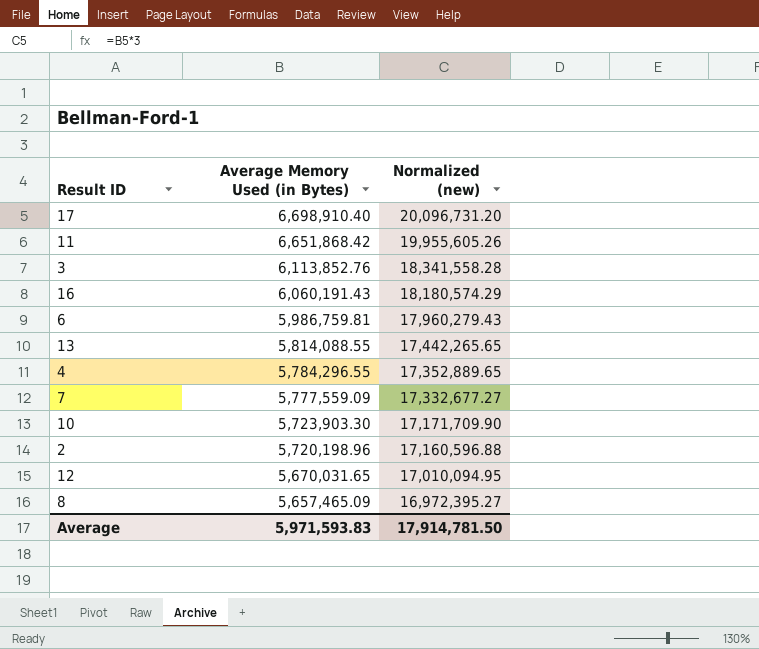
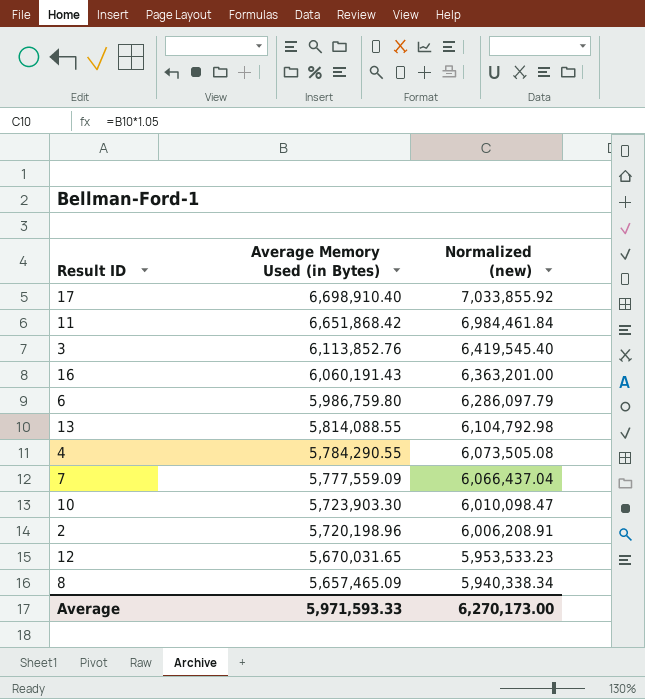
column Normalized (new) | formula: [Average Memory Used (in Bytes)] * 3 -> [Average Memory Used (in Bytes)] * 1.05
6 | Average Memory Used (in Bytes): 5,986,759.81 -> 5,986,759.80
4 | Average Memory Used (in Bytes): 5,784,296.55 -> 5,784,290.55
Average | Average Memory Used (in Bytes): 5,971,593.83 -> 5,971,593.33
Average | Normalized (new): 17,914,781.50 -> 6,270,173.00

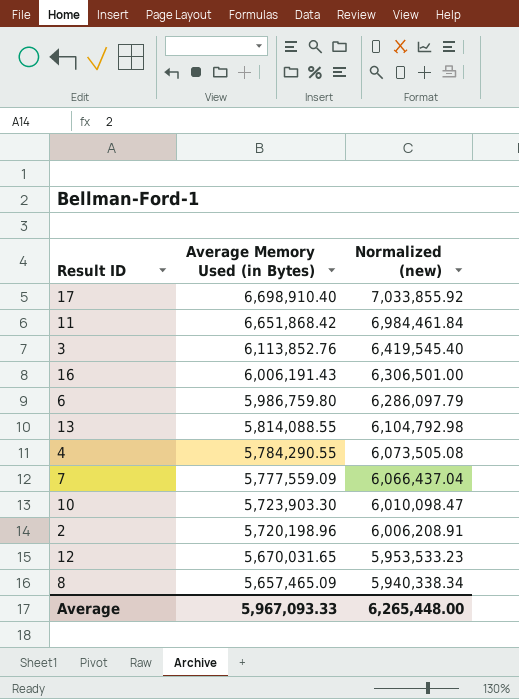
16 | Average Memory Used (in Bytes): 6,060,191.43 -> 6,006,191.43
16 | Normalized (new): 6,363,201.00 -> 6,306,501.00
Average | Average Memory Used (in Bytes): 5,971,593.33 -> 5,967,093.33
Average | Normalized (new): 6,270,173.00 -> 6,265,448.00

